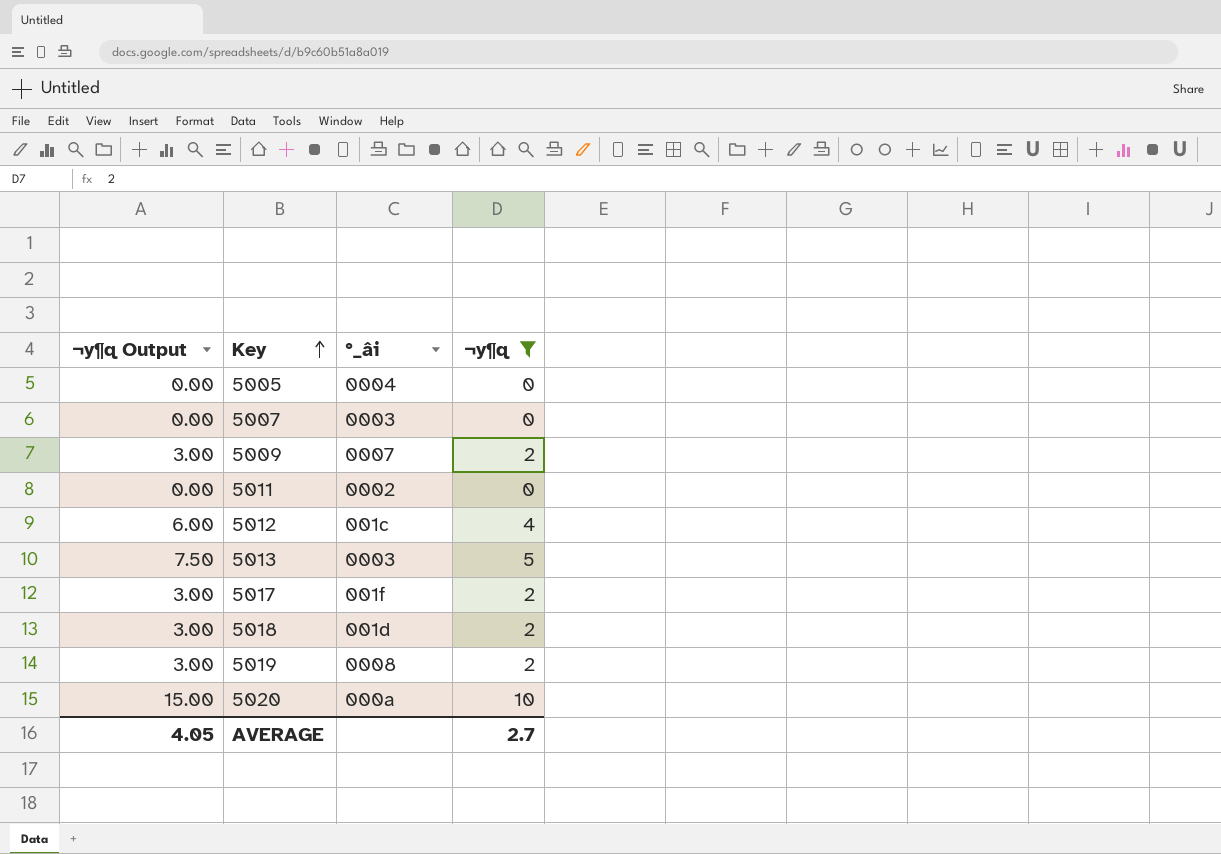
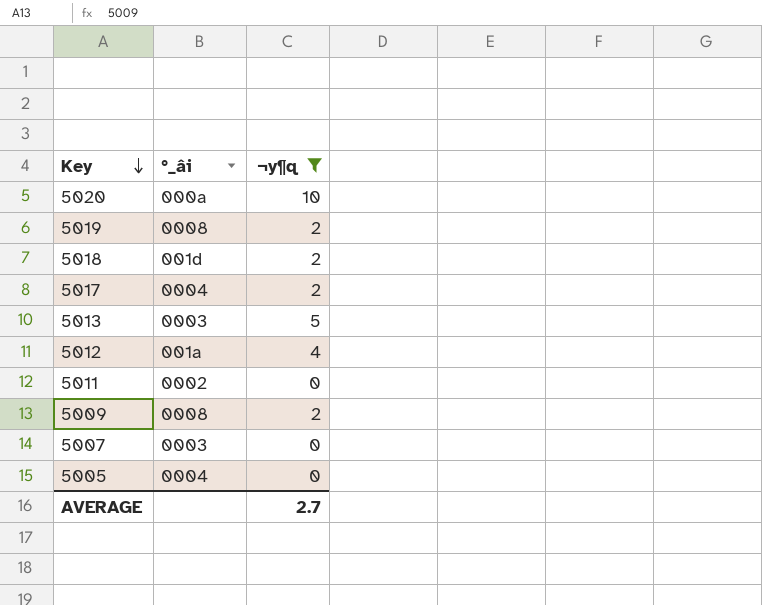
row order: Key ascending -> Key descending
column ¬y¶q Output | formula: [¬y¶q] * 1.5 -> none
5017 | °_âi: 001f -> 0004
5012 | °_âi: 001c -> 001a
5009 | °_âi: 0007 -> 0008

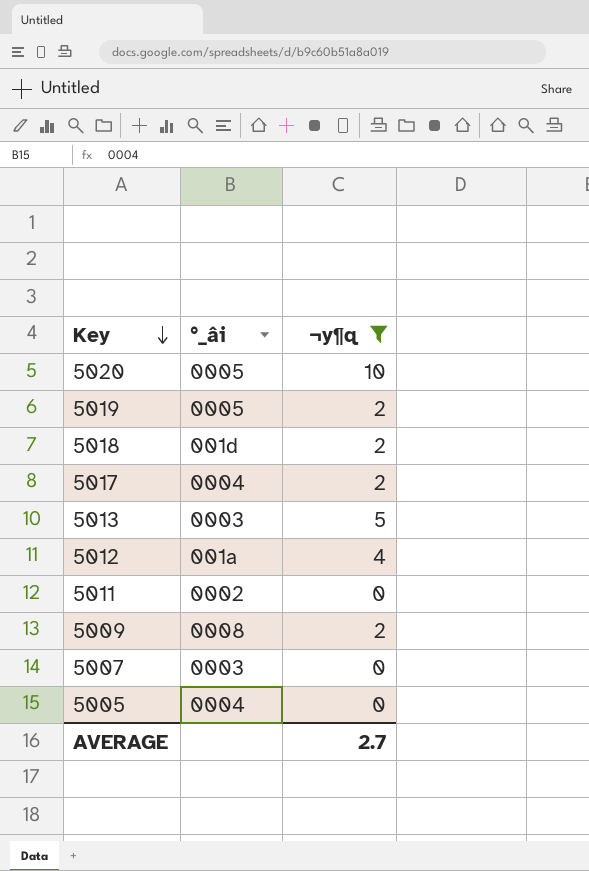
5020 | °_âi: 000a -> 0005
5019 | °_âi: 0008 -> 0005

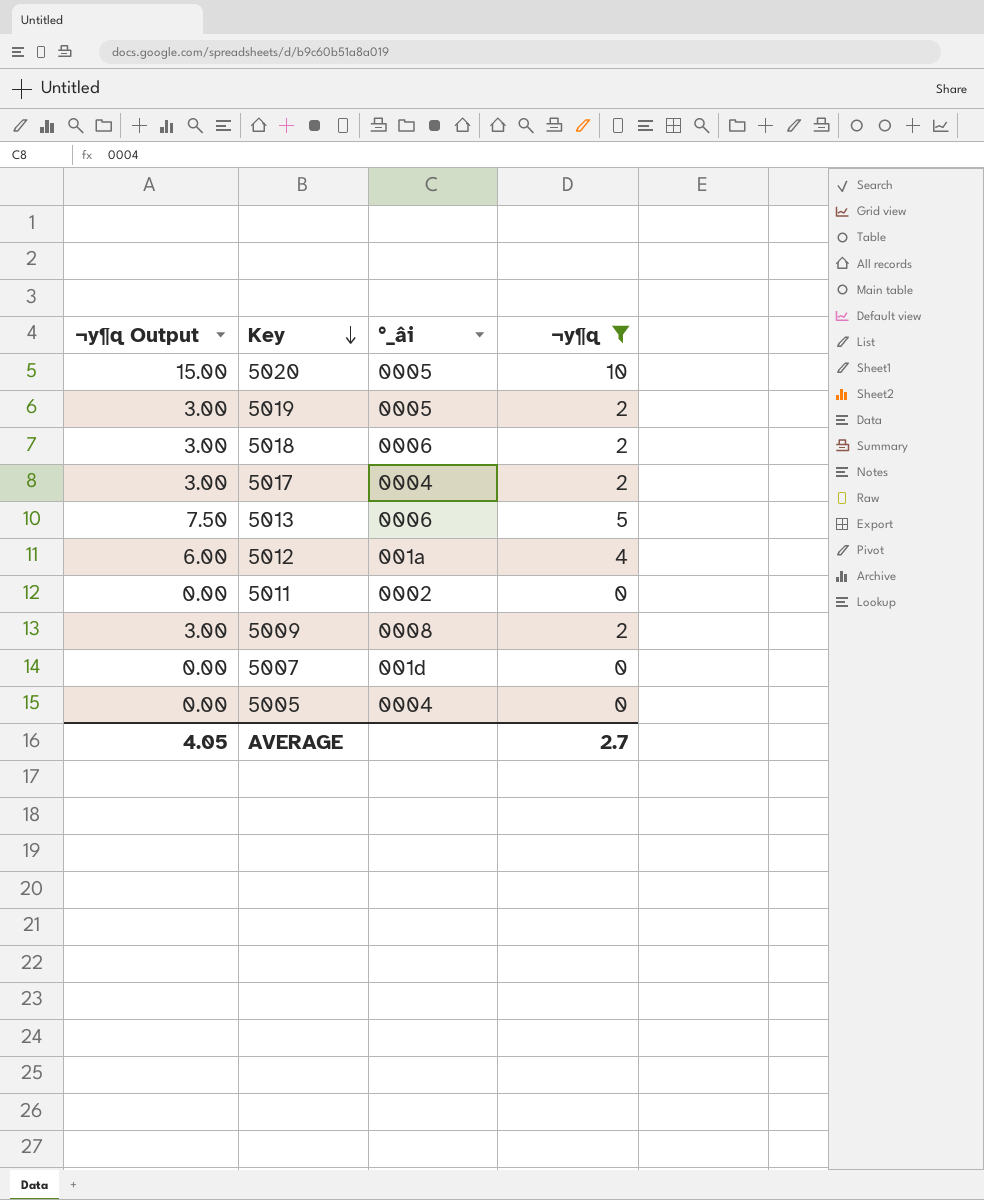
column ¬y¶q Output | formula: none -> [¬y¶q] * 1.5
5018 | °_âi: 001d -> 0006
5013 | °_âi: 0003 -> 0006
5007 | °_âi: 0003 -> 001d

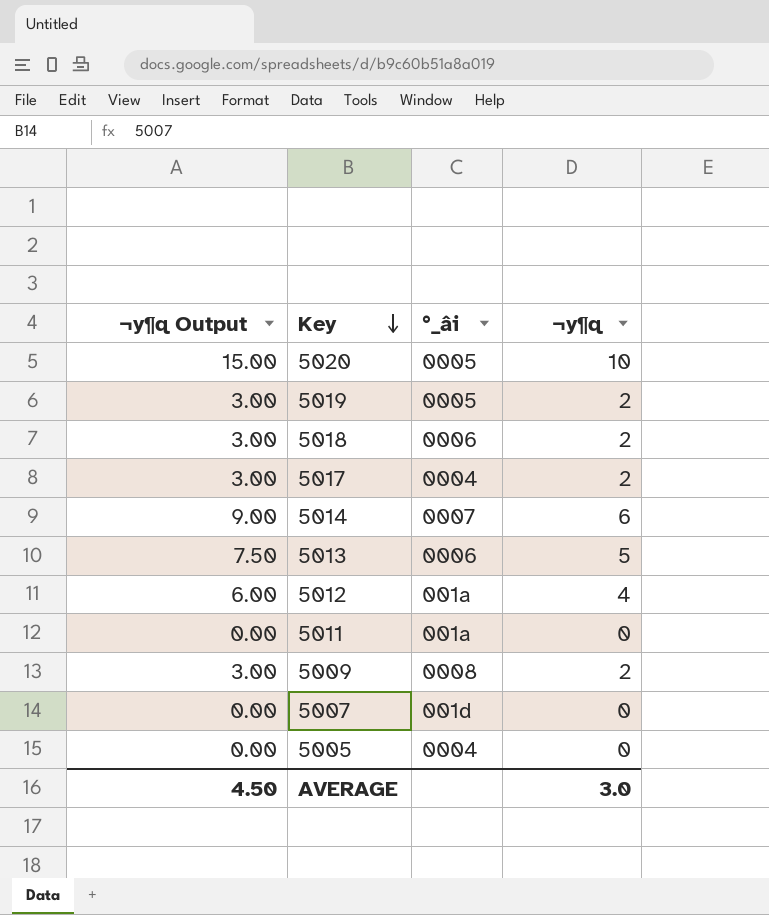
filter: ¬y¶q != 6 -> none
5011 | °_âi: 0002 -> 001a
AVERAGE | ¬y¶q Output: 4.05 -> 4.50
AVERAGE | ¬y¶q: 2.7 -> 3.0

